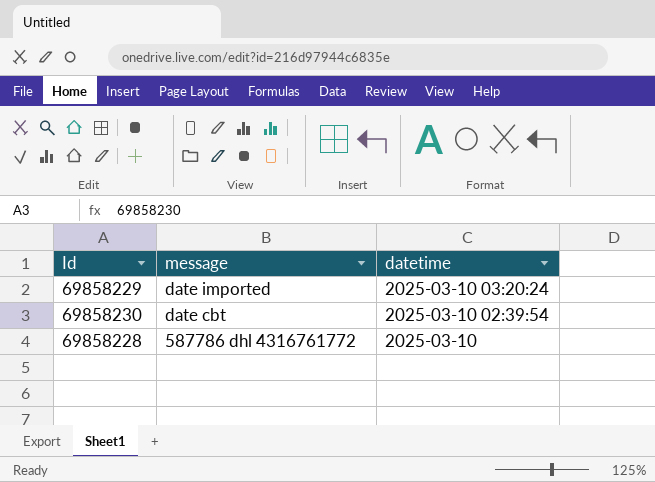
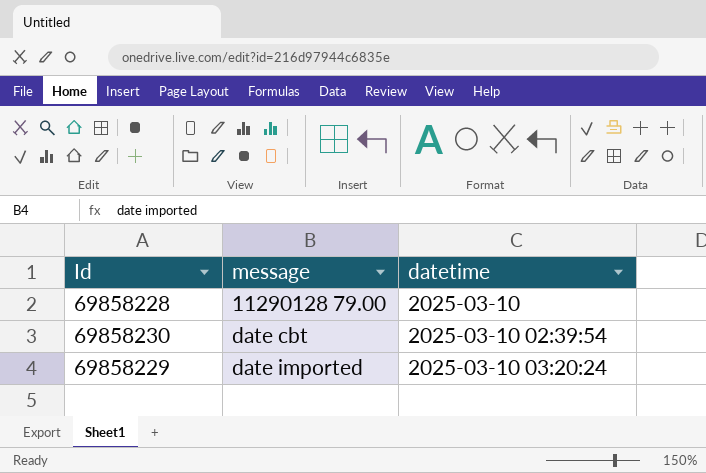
row order: message descending -> message ascending
69858228 | message: 587786 dhl 4316761772 -> 11290128 79.00

